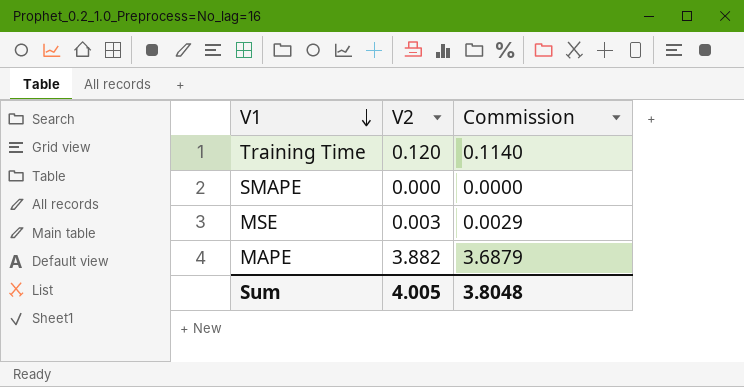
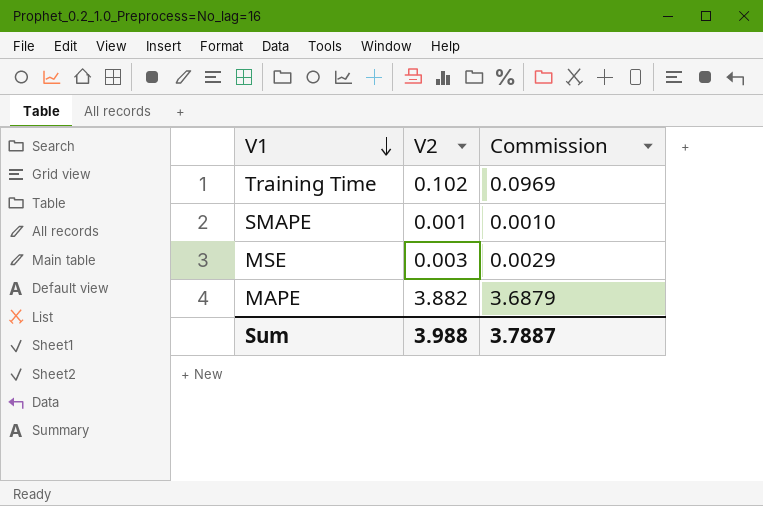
Training Time | V2: 0.120 -> 0.102
Training Time | Commission: 0.1140 -> 0.0969
SMAPE | V2: 0.000 -> 0.001
SMAPE | Commission: 0.0000 -> 0.0010
Sum | V2: 4.005 -> 3.988
Sum | Commission: 3.8048 -> 3.7887

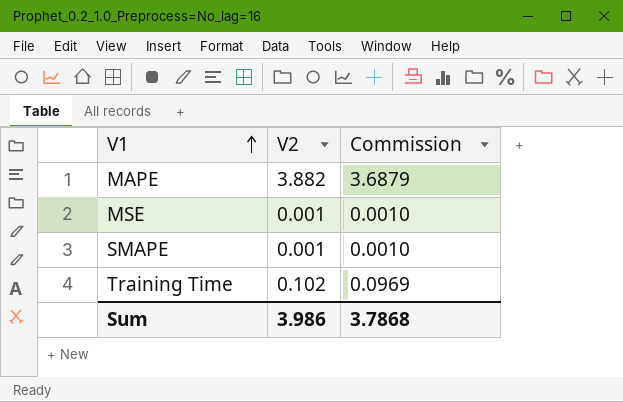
row order: V1 descending -> V1 ascending
MSE | V2: 0.003 -> 0.001
MSE | Commission: 0.0029 -> 0.0010
Sum | V2: 3.988 -> 3.986
Sum | Commission: 3.7887 -> 3.7868

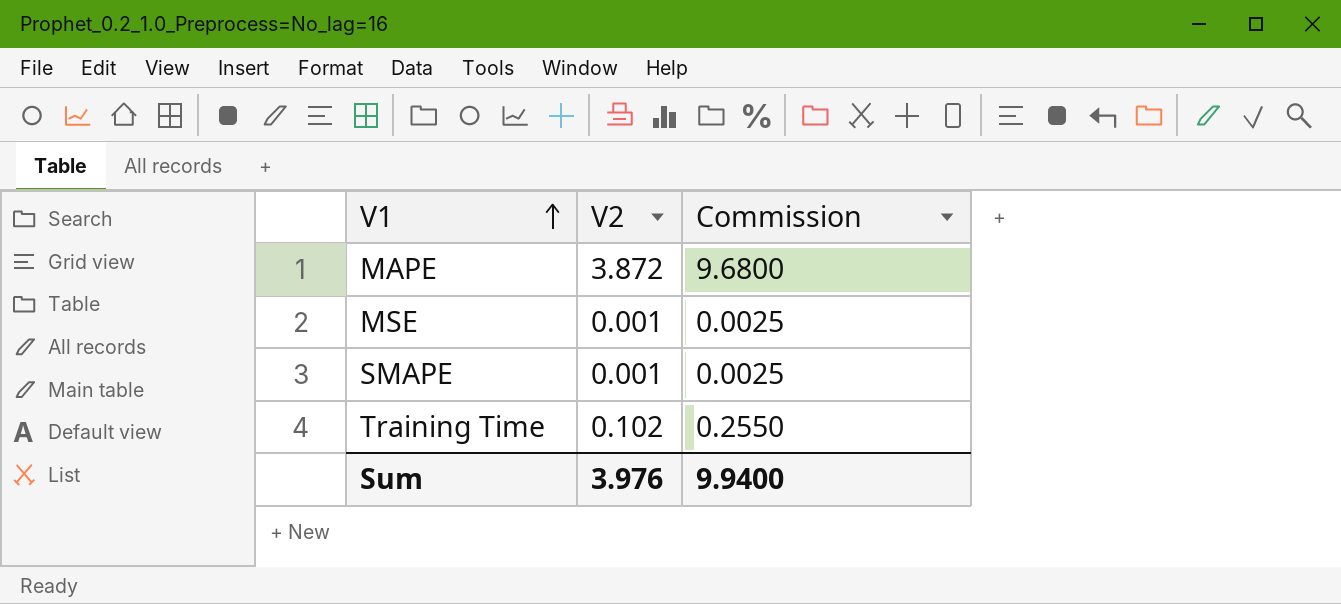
column Commission | formula: [V2] * 0.95 -> [V2] * 2.5
MAPE | V2: 3.882 -> 3.872
Sum | V2: 3.986 -> 3.976
Sum | Commission: 3.7868 -> 9.9400

